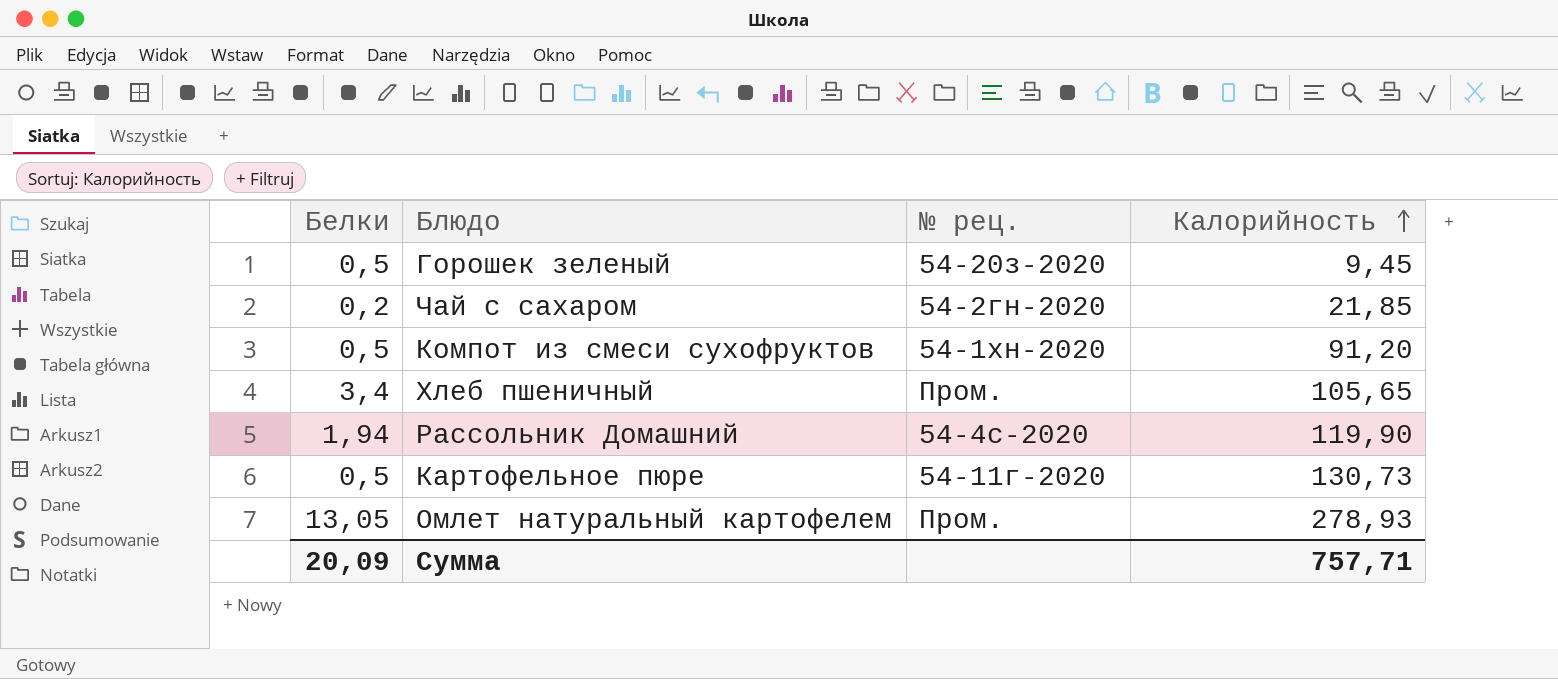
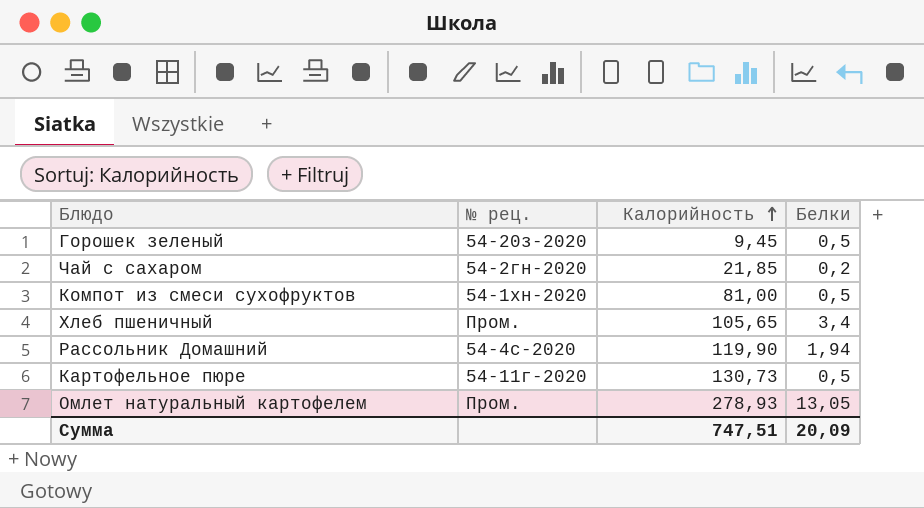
column Белки | position: 1 -> 4
Компот из смеси сухофруктов | Калорийность: 91,20 -> 81,00
Сумма | Калорийность: 757,71 -> 747,51

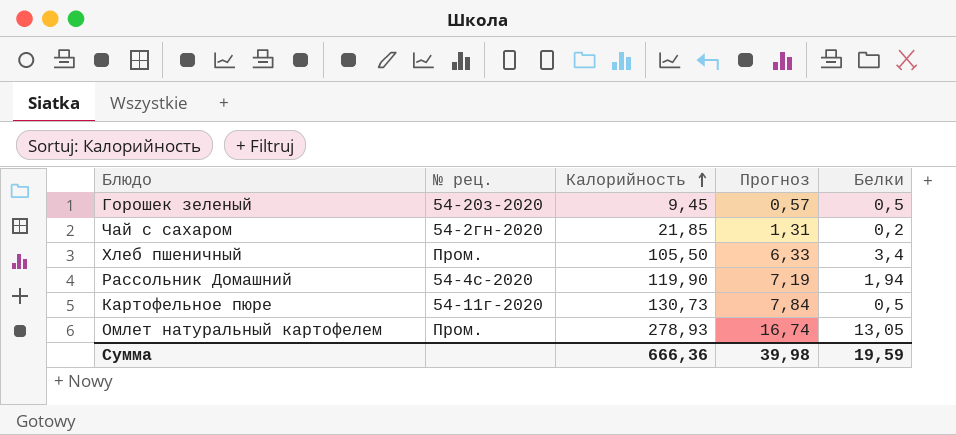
column Прогноз | formula: none -> [Калорийность] * 0,06
row Компот из смеси сухофруктов: 54-1хн-2020 | 81,00 | 0,5 -> none
Хлеб пшеничный | Калорийность: 105,65 -> 105,50
Сумма | Калорийность: 747,51 -> 666,36
Сумма | Белки: 20,09 -> 19,59

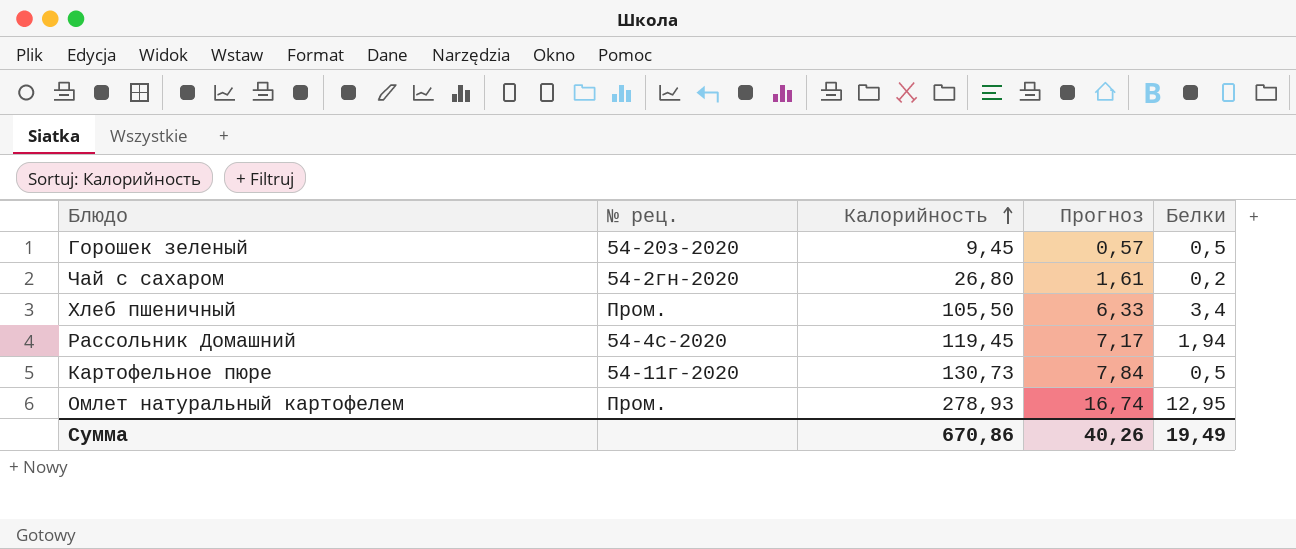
Чай с сахаром | Калорийность: 21,85 -> 26,80
Чай с сахаром | Прогноз: 1,31 -> 1,61
Рассольник Домашний | Калорийность: 119,90 -> 119,45
Рассольник Домашний | Прогноз: 7,19 -> 7,17
Омлет натуральный картофелем | Белки: 13,05 -> 12,95
Сумма | Калорийность: 666,36 -> 670,86
Сумма | Прогноз: 39,98 -> 40,26
Сумма | Белки: 19,59 -> 19,49

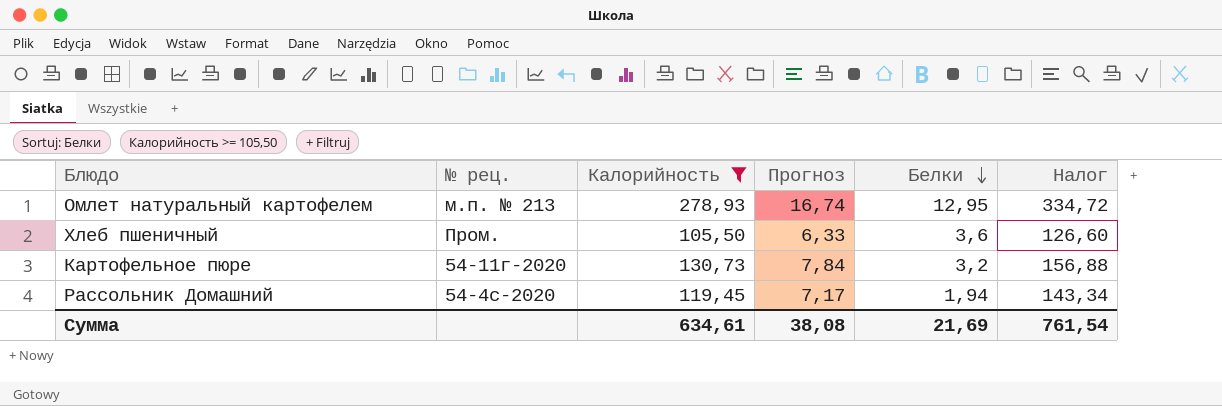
filter: none -> Калорийность >= 105,50
row order: Калорийность ascending -> Белки descending
column Налог | formula: none -> [Калорийность] * 1,2
Омлет натуральный картофелем | № рец.: Пром. -> м.п. № 213
Хлеб пшеничный | Белки: 3,4 -> 3,6
Картофельное пюре | Белки: 0,5 -> 3,2
Сумма | Калорийность: 670,86 -> 634,61
Сумма | Прогноз: 40,26 -> 38,08
Сумма | Белки: 19,49 -> 21,69

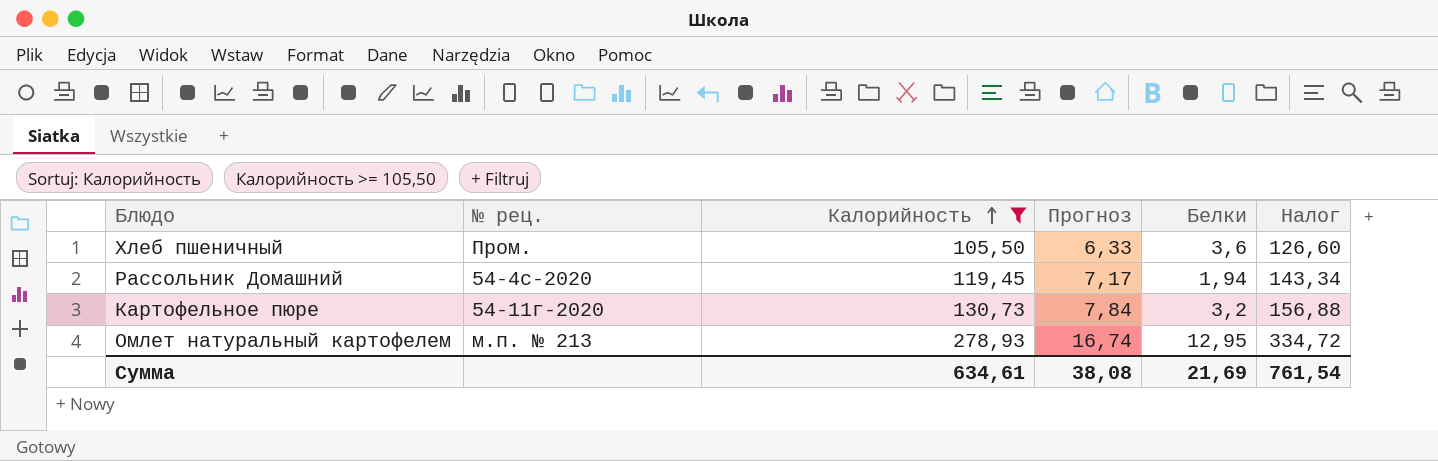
row order: Белки descending -> Калорийность ascending

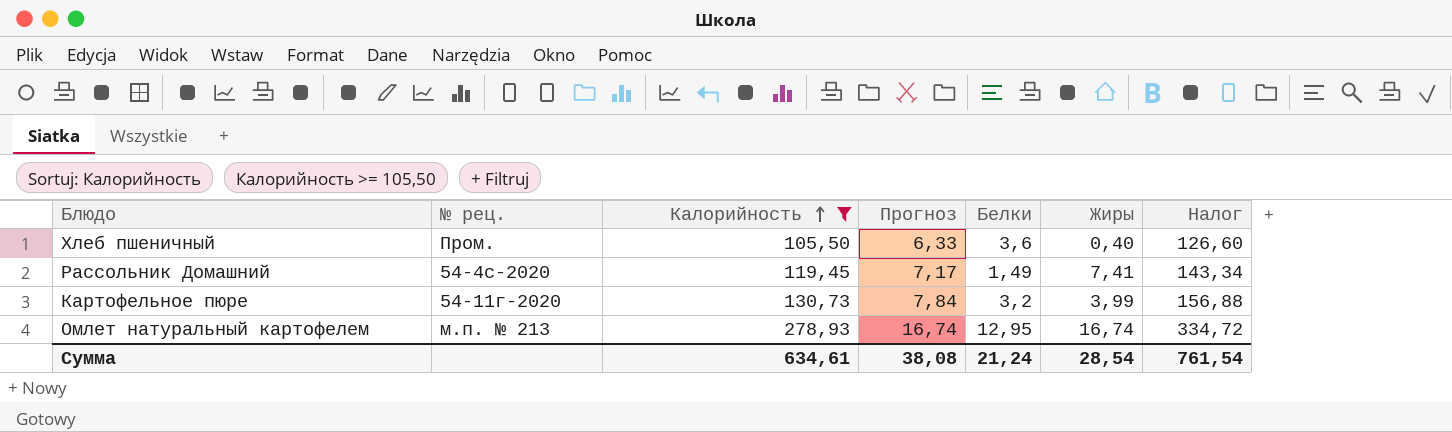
column Жиры | position: none -> 6
Рассольник Домашний | Белки: 1,94 -> 1,49
Сумма | Белки: 21,69 -> 21,24

